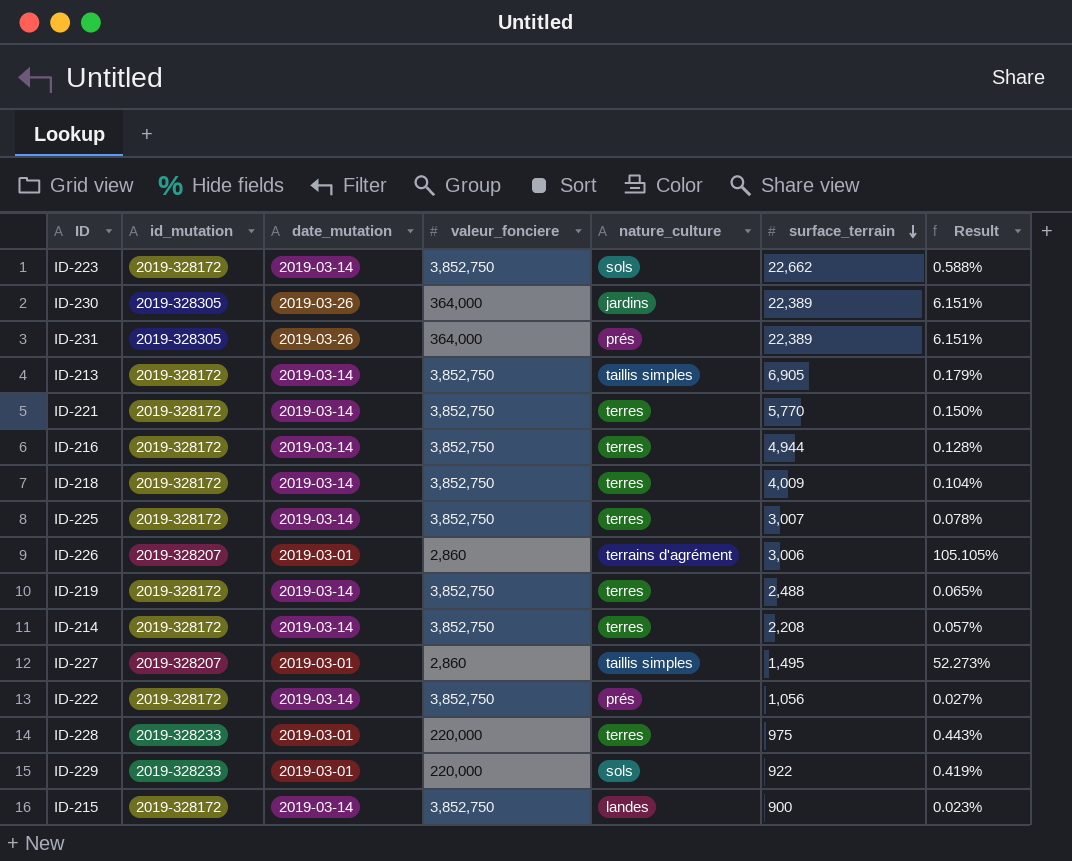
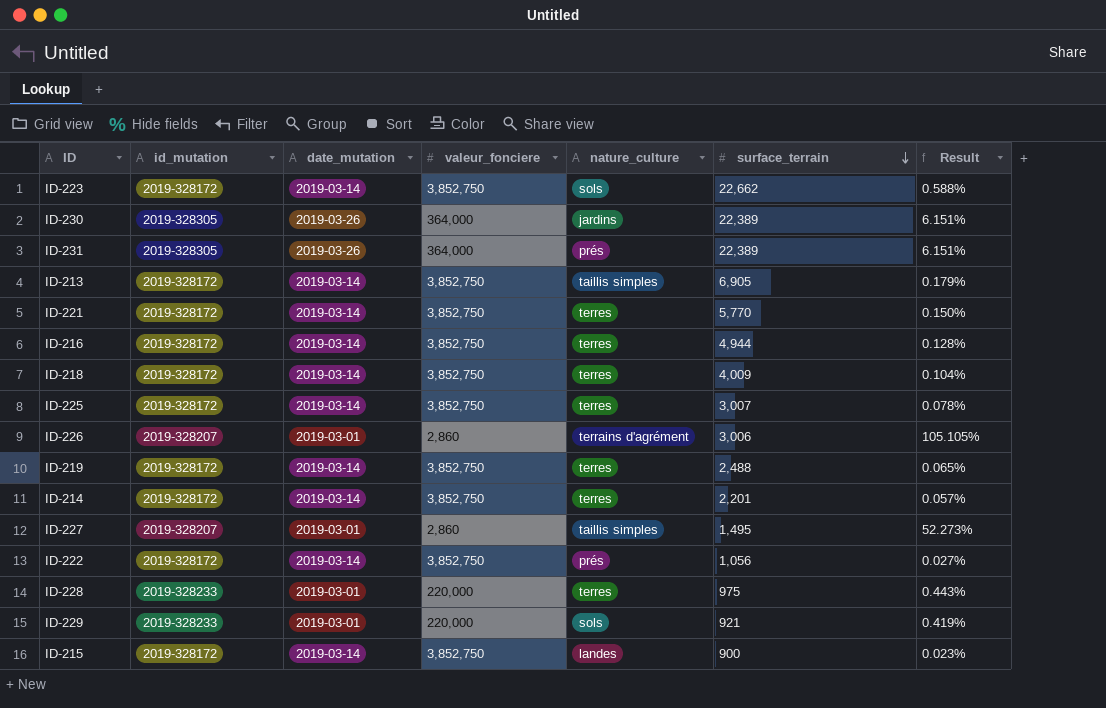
ID-214 | surface_terrain: 2,208 -> 2,201
ID-229 | surface_terrain: 922 -> 921

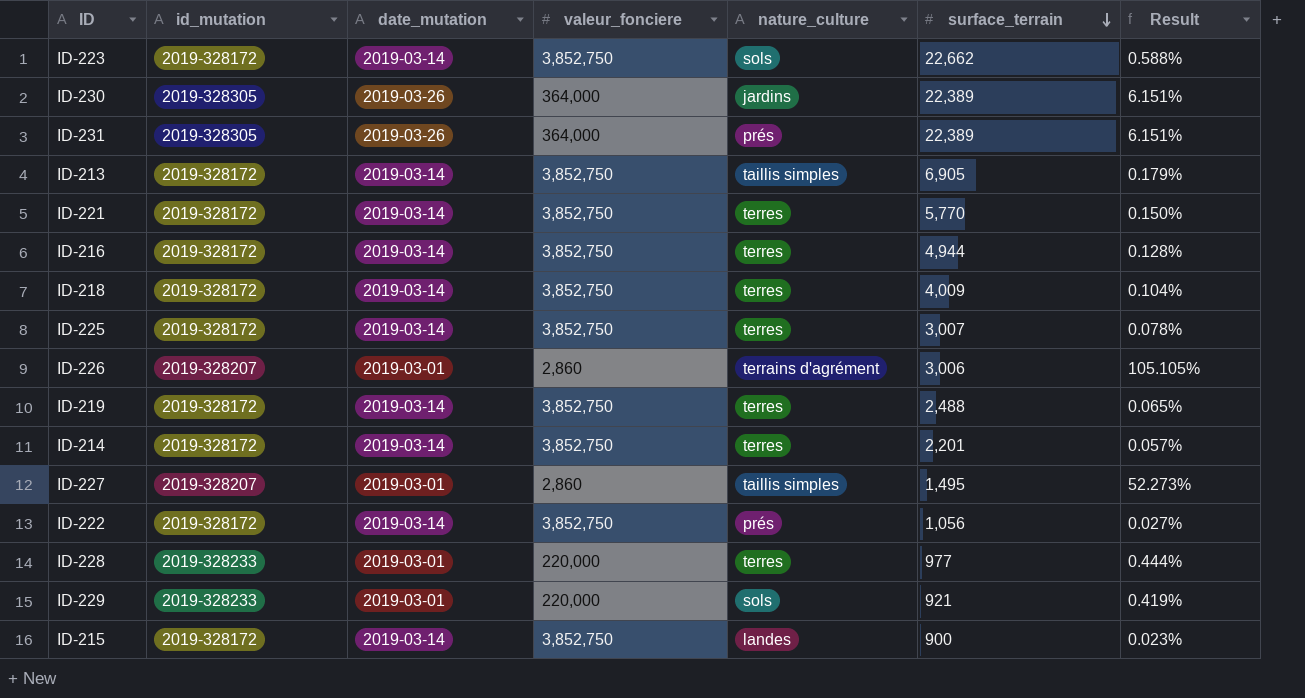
ID-228 | surface_terrain: 975 -> 977
ID-228 | Result: 0.443% -> 0.444%

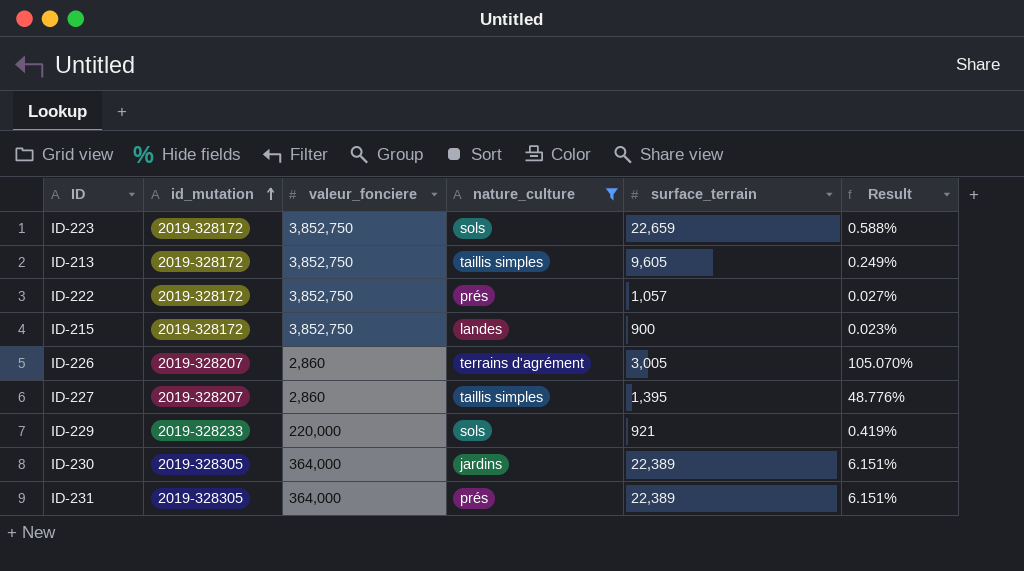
filter: none -> nature_culture != terres
row order: surface_terrain descending -> id_mutation ascending
column date_mutation | position: 3 -> none
ID-223 | surface_terrain: 22,662 -> 22,659
ID-213 | surface_terrain: 6,905 -> 9,605
ID-213 | Result: 0.179% -> 0.249%
ID-222 | surface_terrain: 1,056 -> 1,057
ID-226 | surface_terrain: 3,006 -> 3,005
ID-226 | Result: 105.105% -> 105.070%
ID-227 | surface_terrain: 1,495 -> 1,395
ID-227 | Result: 52.273% -> 48.776%

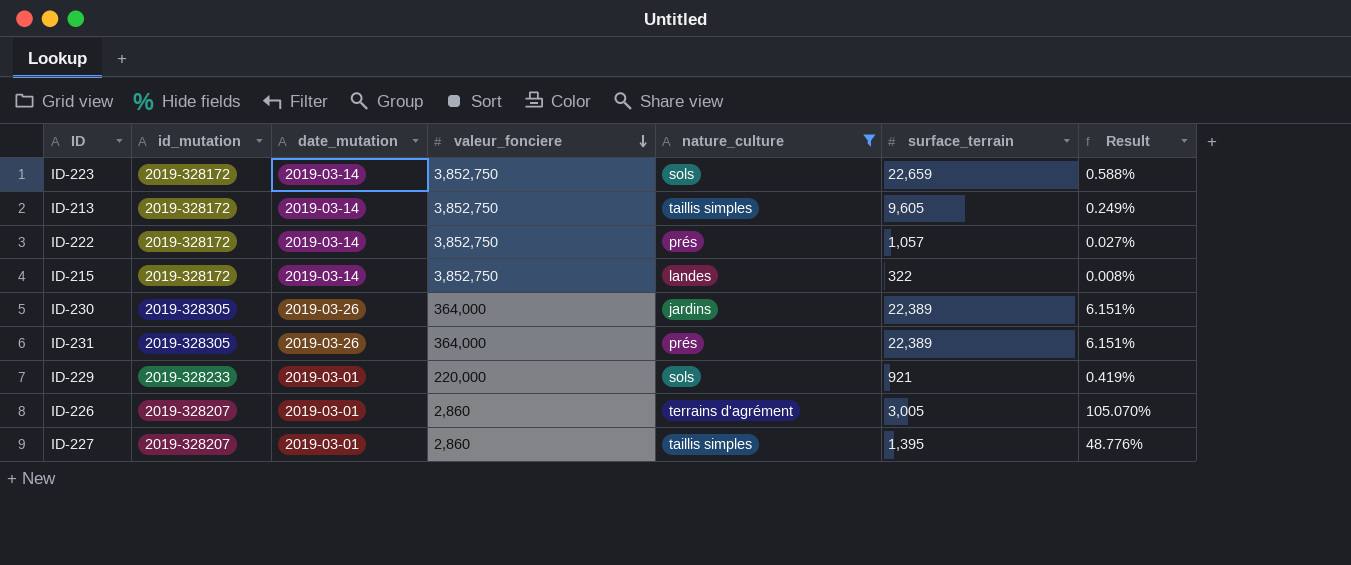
row order: id_mutation ascending -> valeur_fonciere descending
column date_mutation | position: none -> 3
ID-215 | surface_terrain: 900 -> 322
ID-215 | Result: 0.023% -> 0.008%

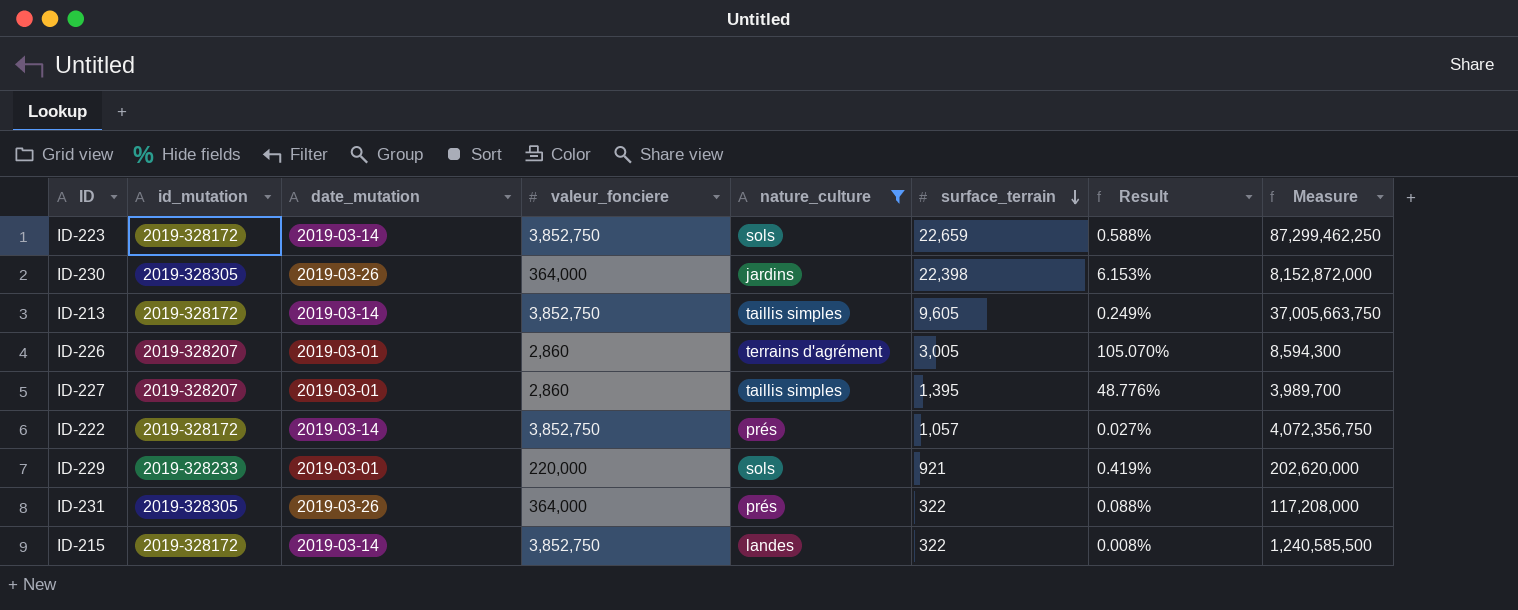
row order: valeur_fonciere descending -> surface_terrain descending
column Measure | formula: none -> [valeur_fonciere] * [surface_terrain]
ID-230 | surface_terrain: 22,389 -> 22,398
ID-230 | Result: 6.151% -> 6.153%
ID-231 | surface_terrain: 22,389 -> 322
ID-231 | Result: 6.151% -> 0.088%

